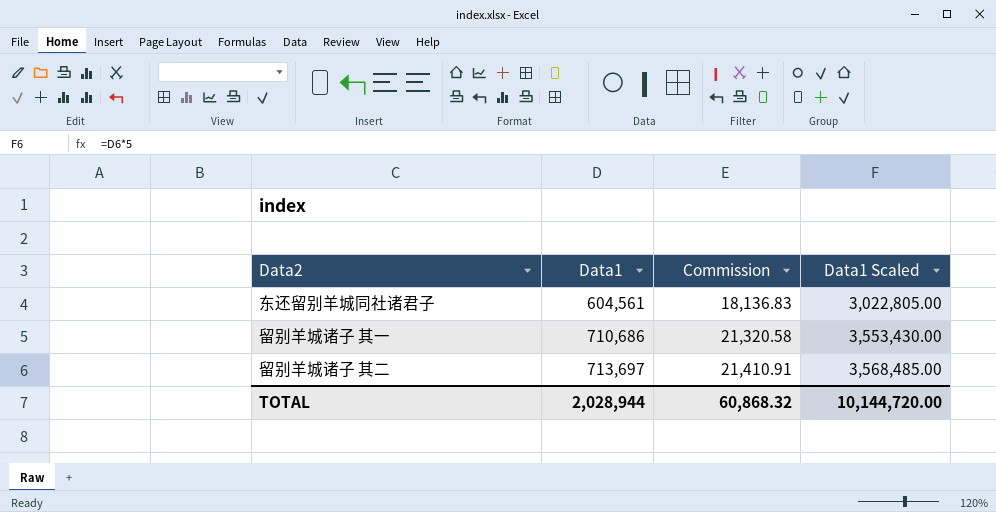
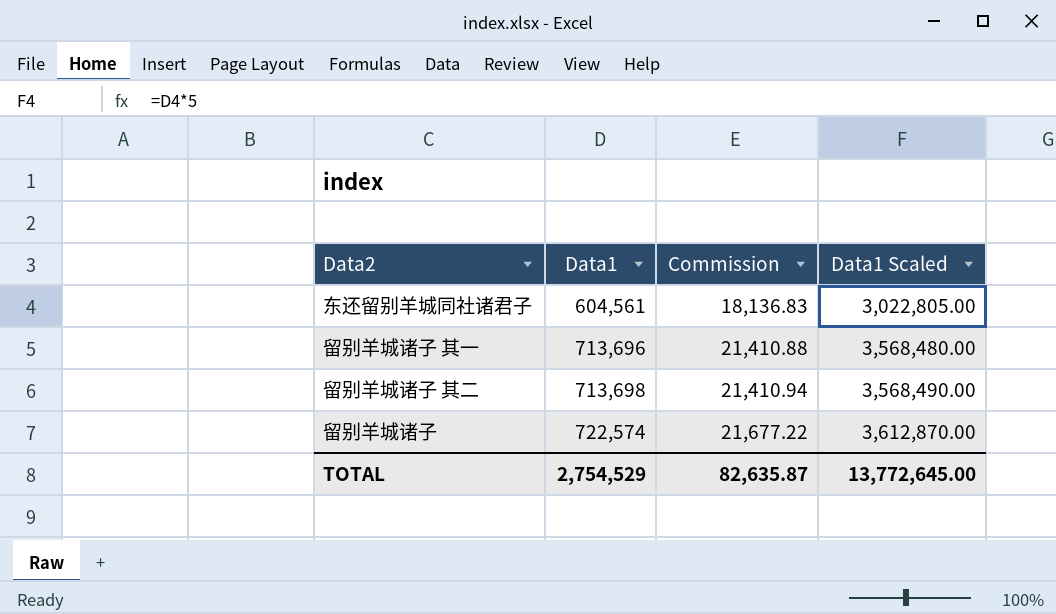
留别羊城诸子 其一 | Data1: 710,686 -> 713,696
留别羊城诸子 其一 | Commission: 21,320.58 -> 21,410.88
留别羊城诸子 其一 | Data1 Scaled: 3,553,430.00 -> 3,568,480.00
留别羊城诸子 其二 | Data1: 713,697 -> 713,698
留别羊城诸子 其二 | Commission: 21,410.91 -> 21,410.94
留别羊城诸子 其二 | Data1 Scaled: 3,568,485.00 -> 3,568,490.00
row 留别羊城诸子: none -> 722,574 | 21,677.22 | 3,612,870.00
TOTAL | Data1: 2,028,944 -> 2,754,529
TOTAL | Commission: 60,868.32 -> 82,635.87
TOTAL | Data1 Scaled: 10,144,720.00 -> 13,772,645.00

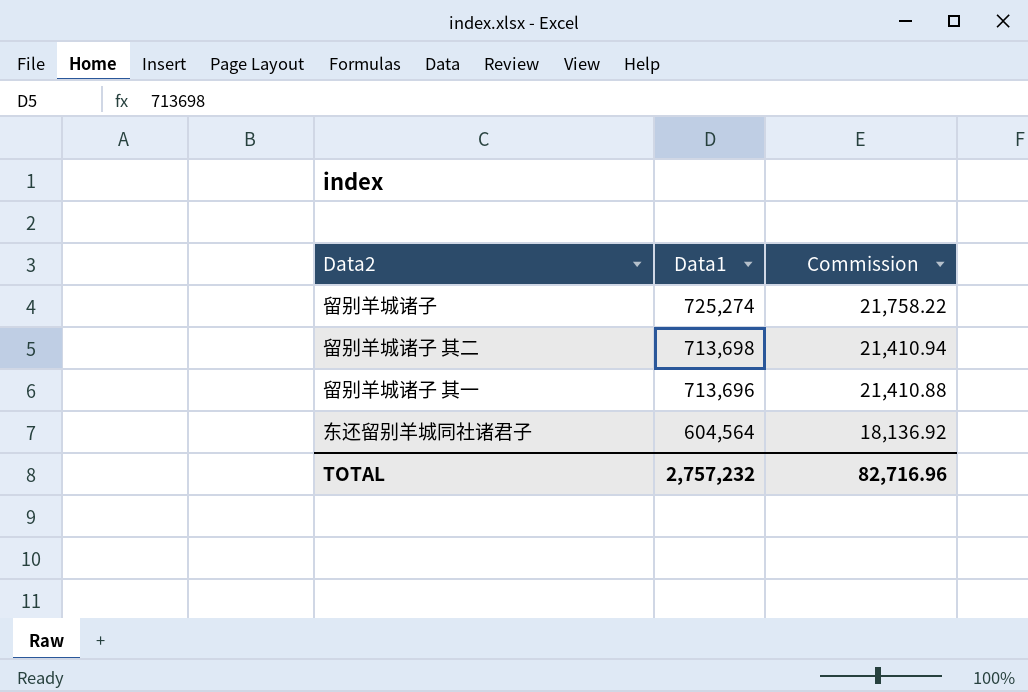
row order: Data1 ascending -> Data1 descending
column Data1 Scaled | formula: [Data1] * 5 -> none
留别羊城诸子 | Data1: 722,574 -> 725,274
留别羊城诸子 | Commission: 21,677.22 -> 21,758.22
东还留别羊城同社诸君子 | Data1: 604,561 -> 604,564
东还留别羊城同社诸君子 | Commission: 18,136.83 -> 18,136.92
TOTAL | Data1: 2,754,529 -> 2,757,232
TOTAL | Commission: 82,635.87 -> 82,716.96

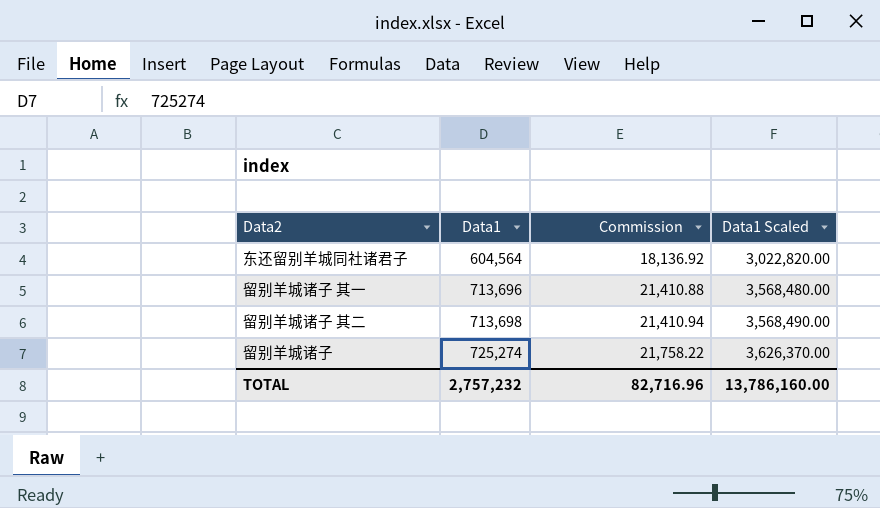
row order: Data1 descending -> Data1 ascending
column Data1 Scaled | formula: none -> [Data1] * 5

